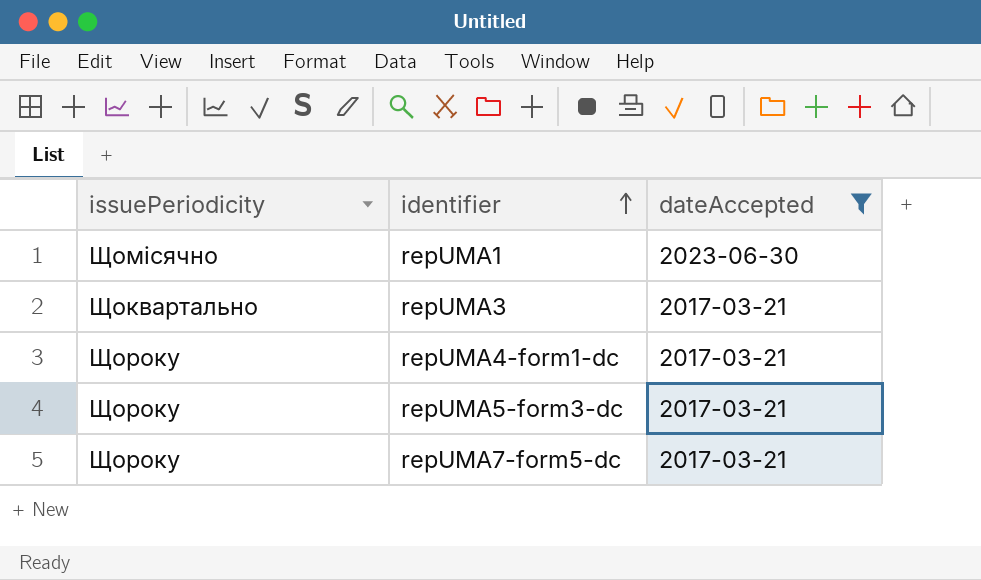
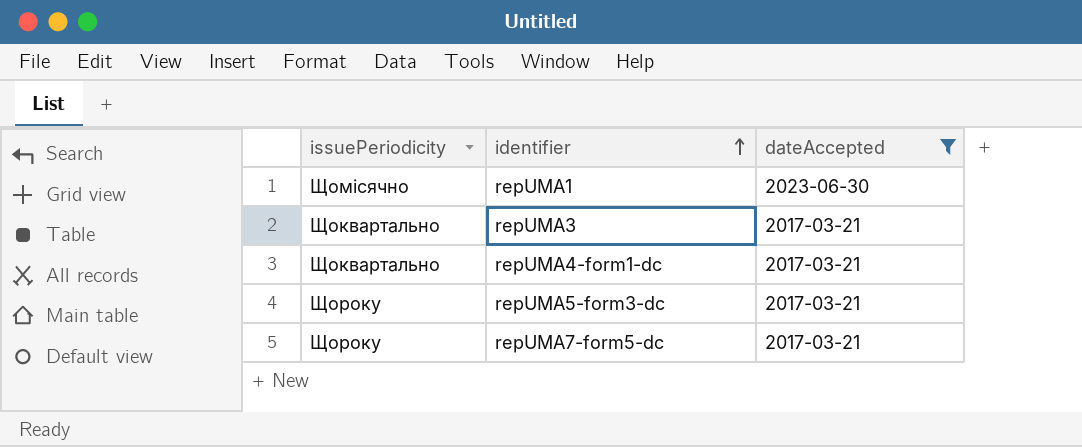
repUMA4-form1-dc | issuePeriodicity: Щороку -> Щоквартально

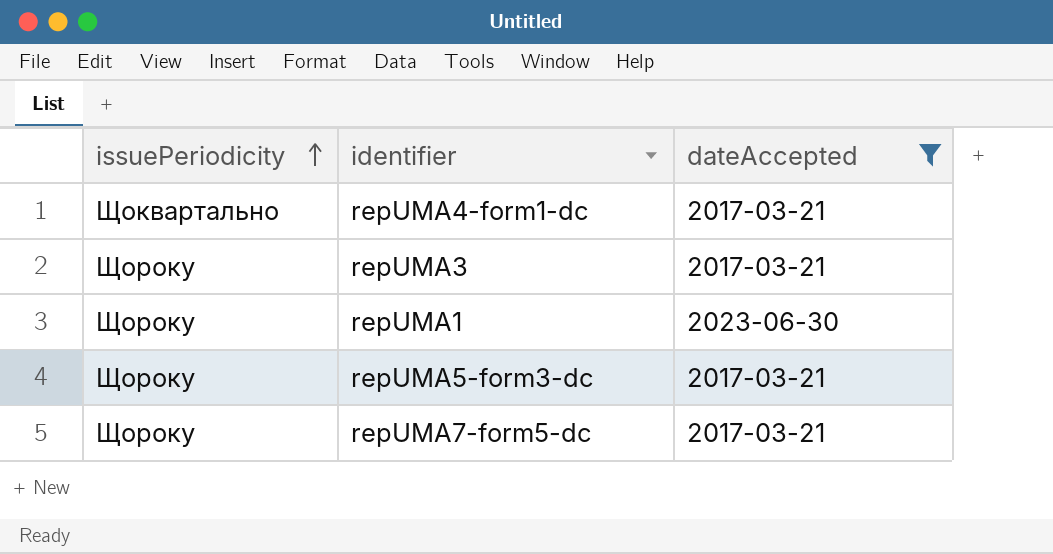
row order: identifier ascending -> issuePeriodicity ascending
repUMA3 | issuePeriodicity: Щоквартально -> Щороку
repUMA1 | issuePeriodicity: Щомісячно -> Щороку

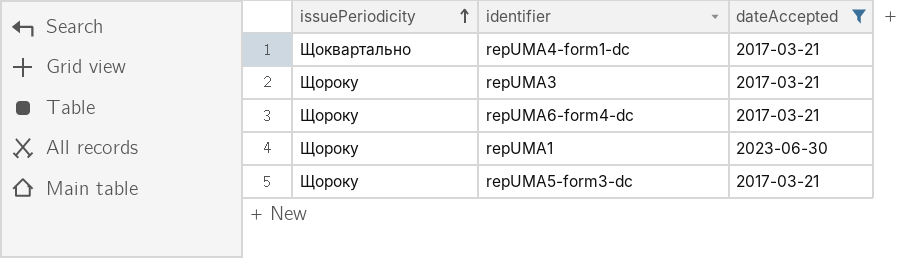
row repUMA7-form5-dc: Щороку | 2017-03-21 -> none
row repUMA6-form4-dc: none -> Щороку | 2017-03-21

